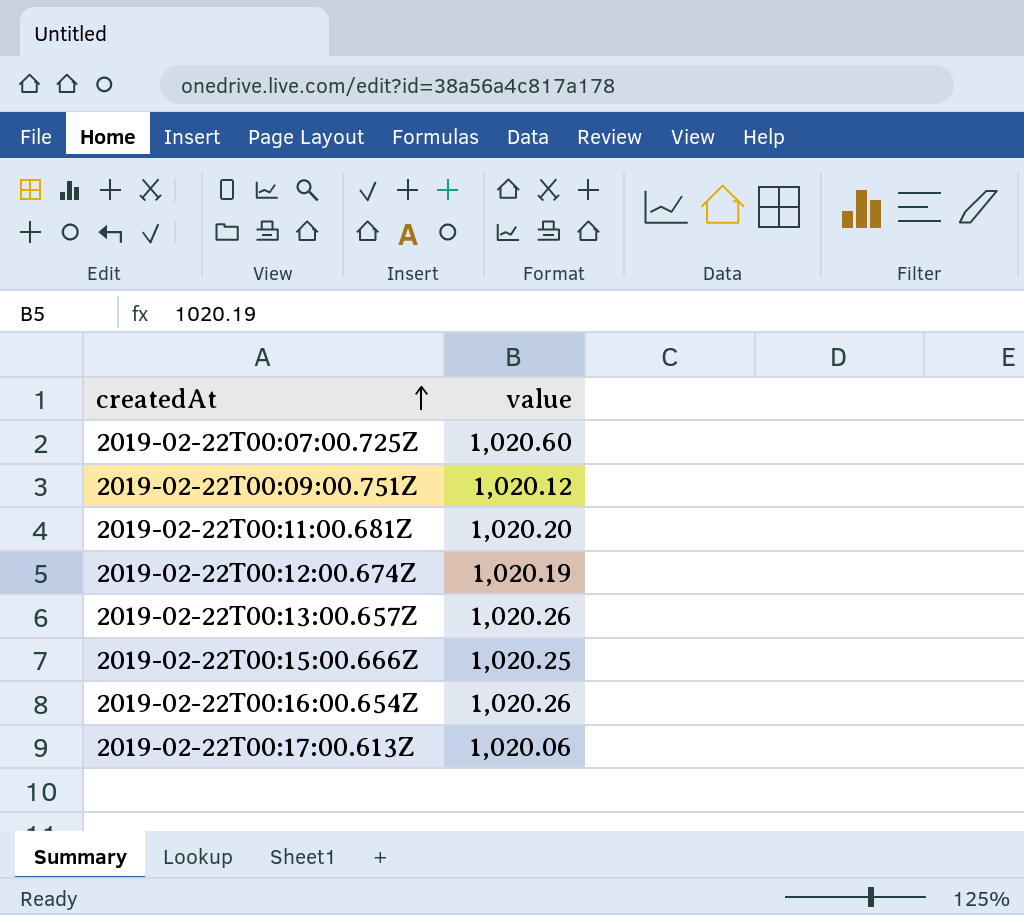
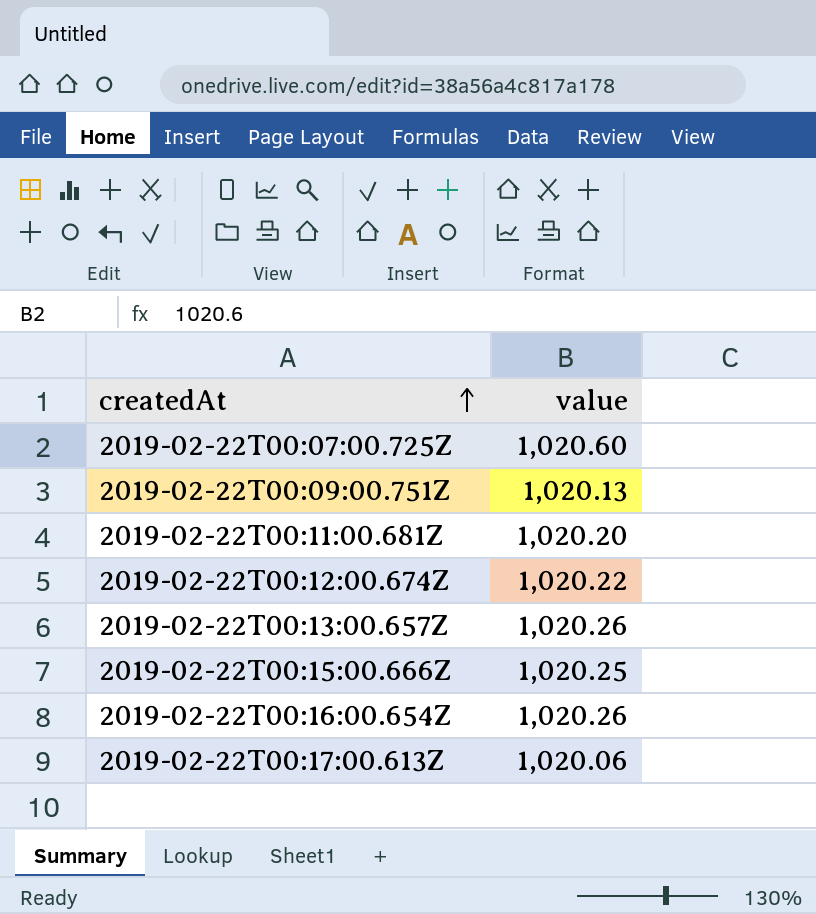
2019-02-22T00:09:00.751Z | value: 1,020.12 -> 1,020.13
2019-02-22T00:12:00.674Z | value: 1,020.19 -> 1,020.22

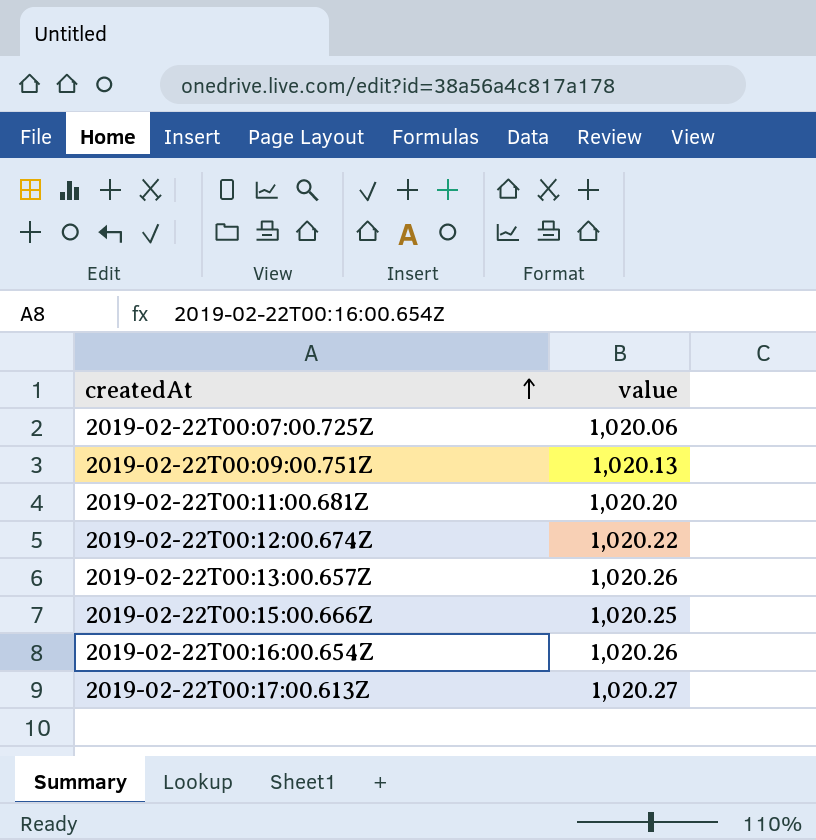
2019-02-22T00:07:00.725Z | value: 1,020.60 -> 1,020.06
2019-02-22T00:17:00.613Z | value: 1,020.06 -> 1,020.27

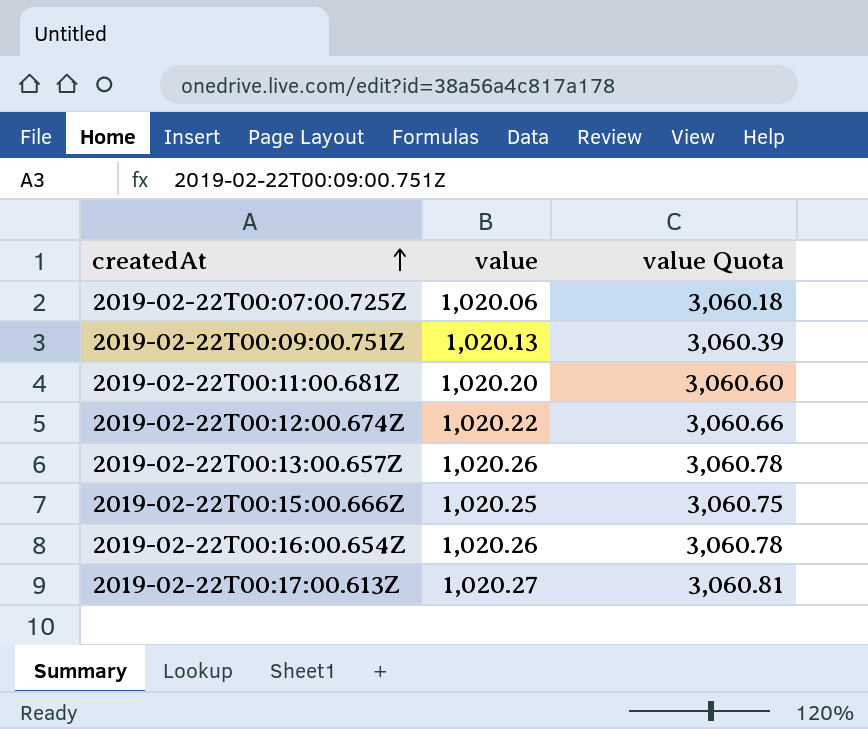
column value Quota | formula: none -> [value] * 3

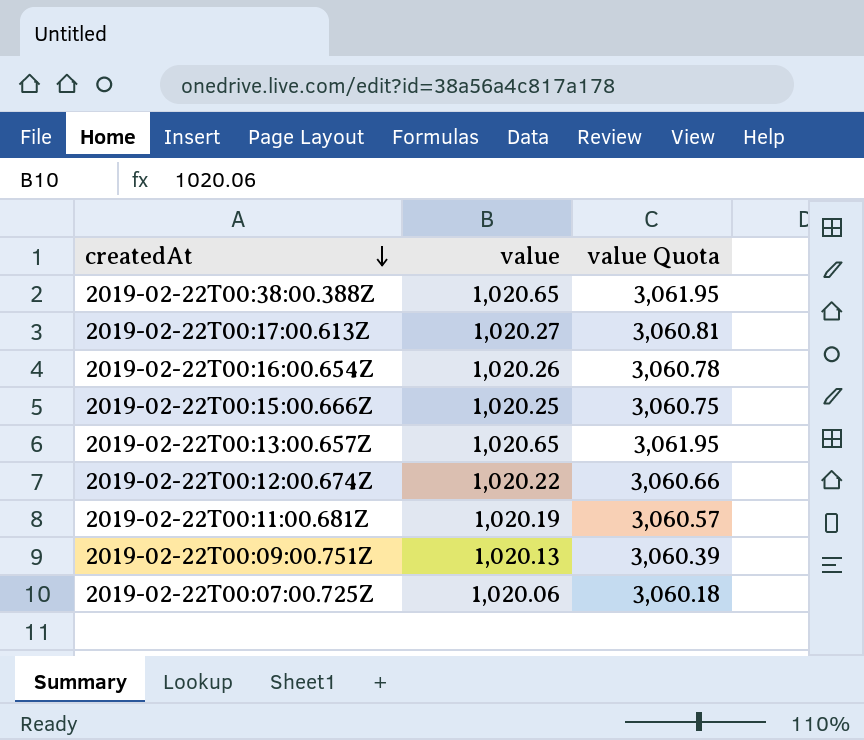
row order: createdAt ascending -> createdAt descending
row 2019-02-22T00:38:00.388Z: none -> 1,020.65 | 3,061.95
2019-02-22T00:13:00.657Z | value: 1,020.26 -> 1,020.65
2019-02-22T00:13:00.657Z | value Quota: 3,060.78 -> 3,061.95
2019-02-22T00:11:00.681Z | value: 1,020.20 -> 1,020.19
2019-02-22T00:11:00.681Z | value Quota: 3,060.60 -> 3,060.57

